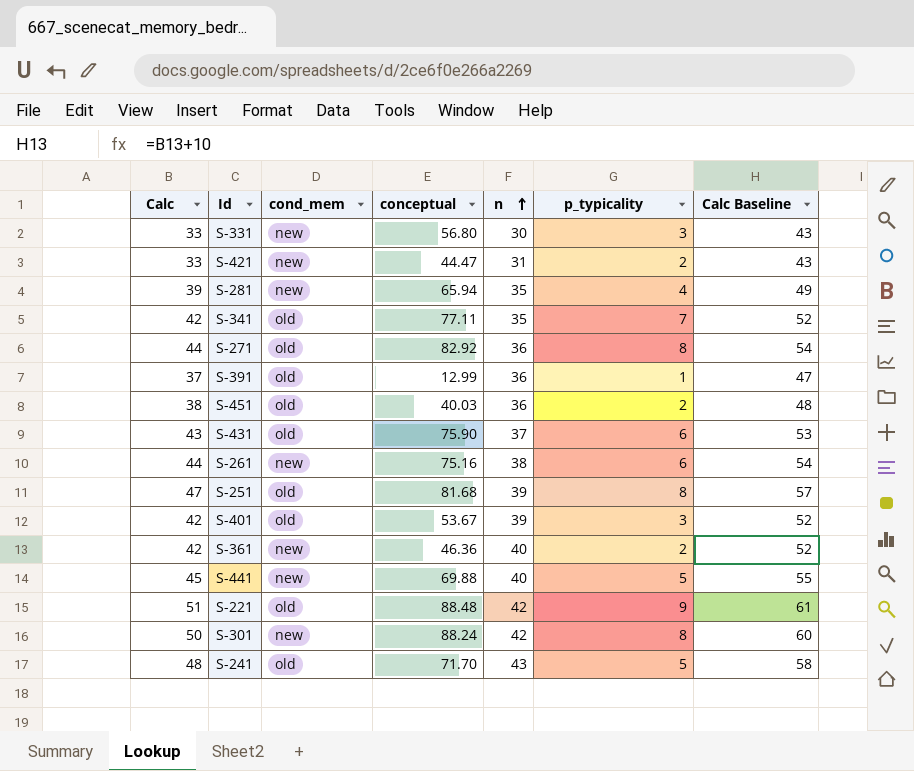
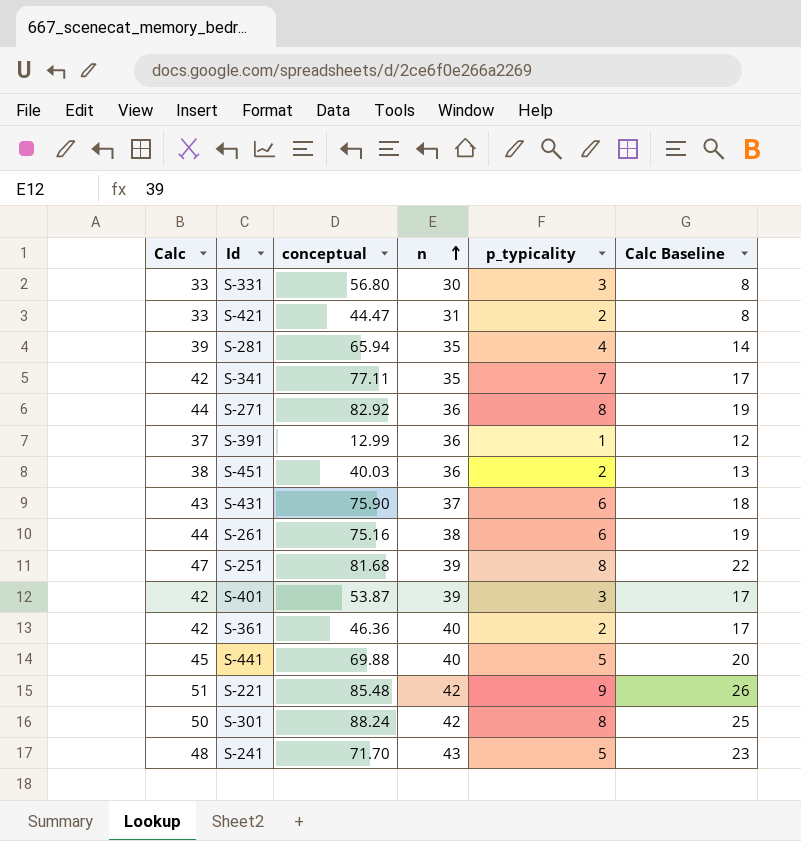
column cond_mem | position: 3 -> none
column Calc Baseline | formula: [Calc] + 10 -> [Calc] - 25
S-401 | conceptual: 53.67 -> 53.87
S-221 | conceptual: 88.48 -> 85.48

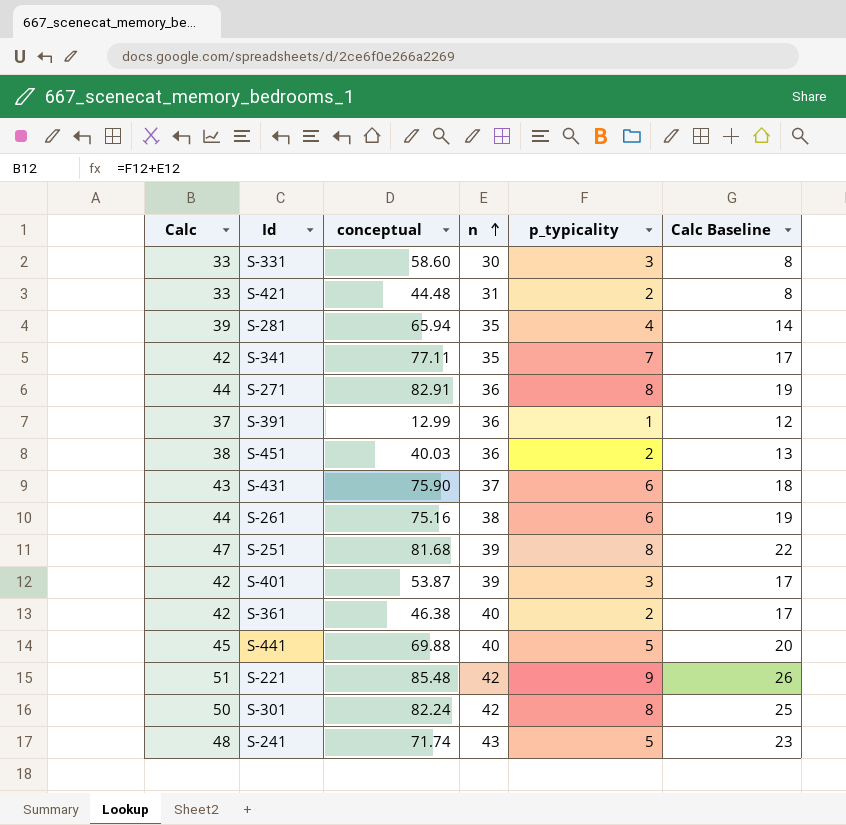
S-331 | conceptual: 56.80 -> 58.60
S-421 | conceptual: 44.47 -> 44.48
S-271 | conceptual: 82.92 -> 82.91
S-361 | conceptual: 46.36 -> 46.38
S-301 | conceptual: 88.24 -> 82.24
S-241 | conceptual: 71.70 -> 71.74

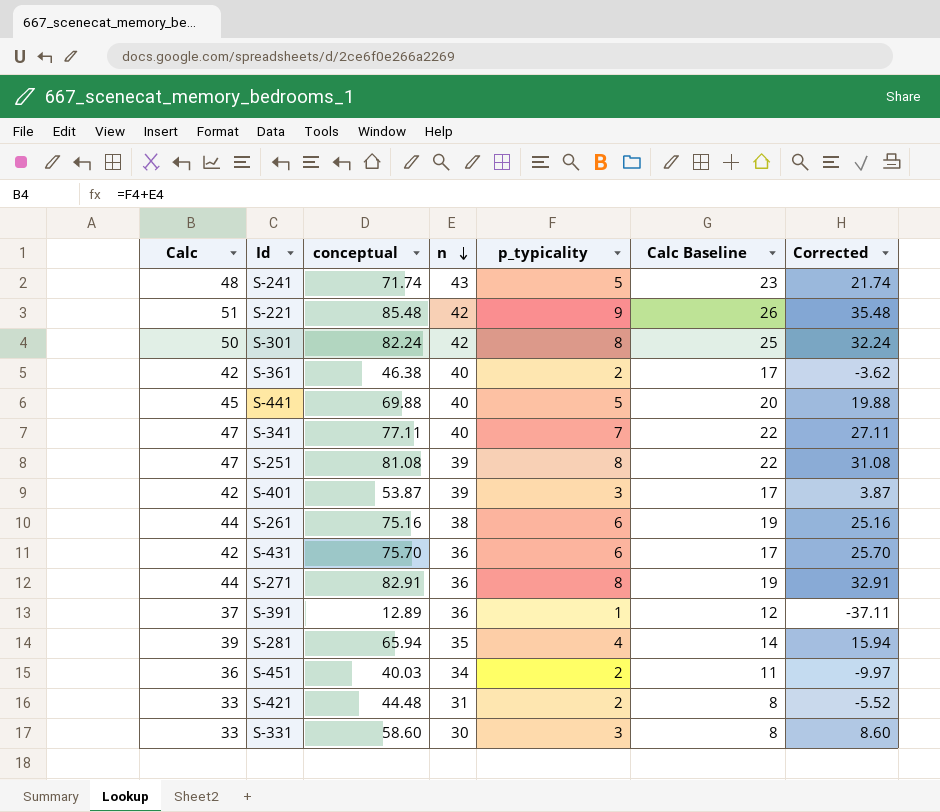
row order: n ascending -> n descending
column Corrected | formula: none -> [conceptual] - 50
S-341 | Calc: 42 -> 47
S-341 | n: 35 -> 40
S-341 | Calc Baseline: 17 -> 22
S-251 | conceptual: 81.68 -> 81.08
S-431 | Calc: 43 -> 42
S-431 | conceptual: 75.90 -> 75.70
S-431 | n: 37 -> 36
S-431 | Calc Baseline: 18 -> 17
S-391 | conceptual: 12.99 -> 12.89
S-451 | Calc: 38 -> 36
S-451 | n: 36 -> 34
S-451 | Calc Baseline: 13 -> 11

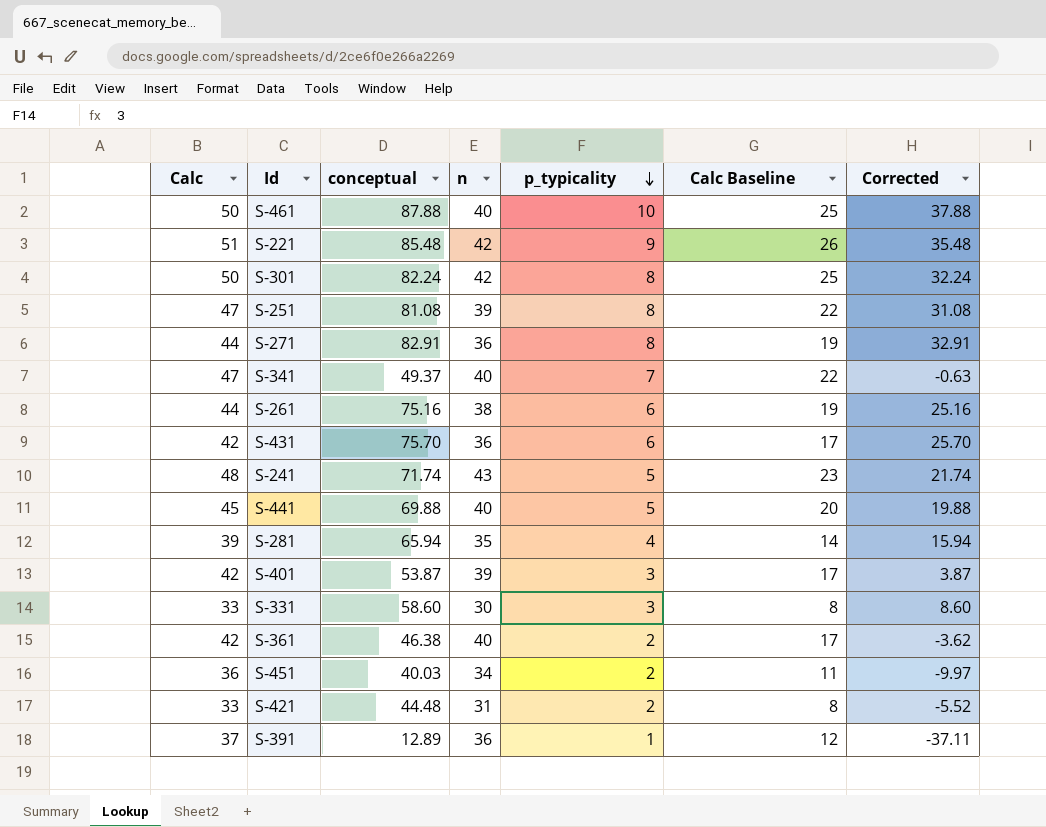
row order: n descending -> p_typicality descending
row S-461: none -> 50 | 87.88 | 40 | 10 | 25 | 37.88
S-341 | conceptual: 77.11 -> 49.37
S-341 | Corrected: 27.11 -> -0.63

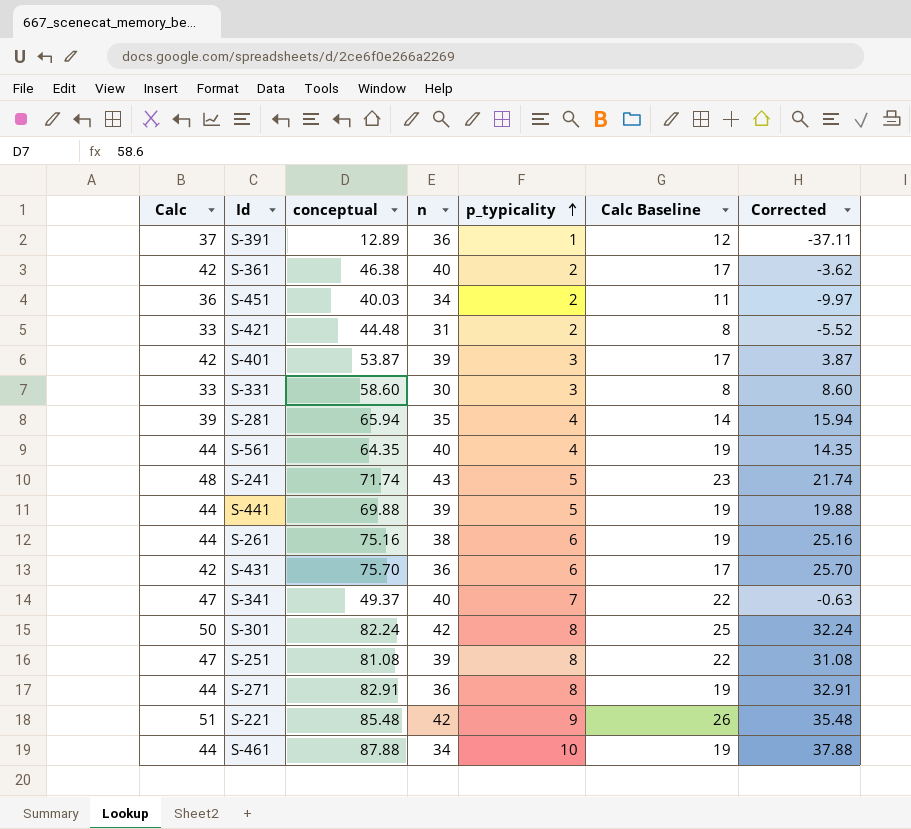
row order: p_typicality descending -> p_typicality ascending
row S-561: none -> 44 | 64.35 | 40 | 4 | 19 | 14.35
S-441 | Calc: 45 -> 44
S-441 | n: 40 -> 39
S-441 | Calc Baseline: 20 -> 19
S-461 | Calc: 50 -> 44
S-461 | n: 40 -> 34
S-461 | Calc Baseline: 25 -> 19

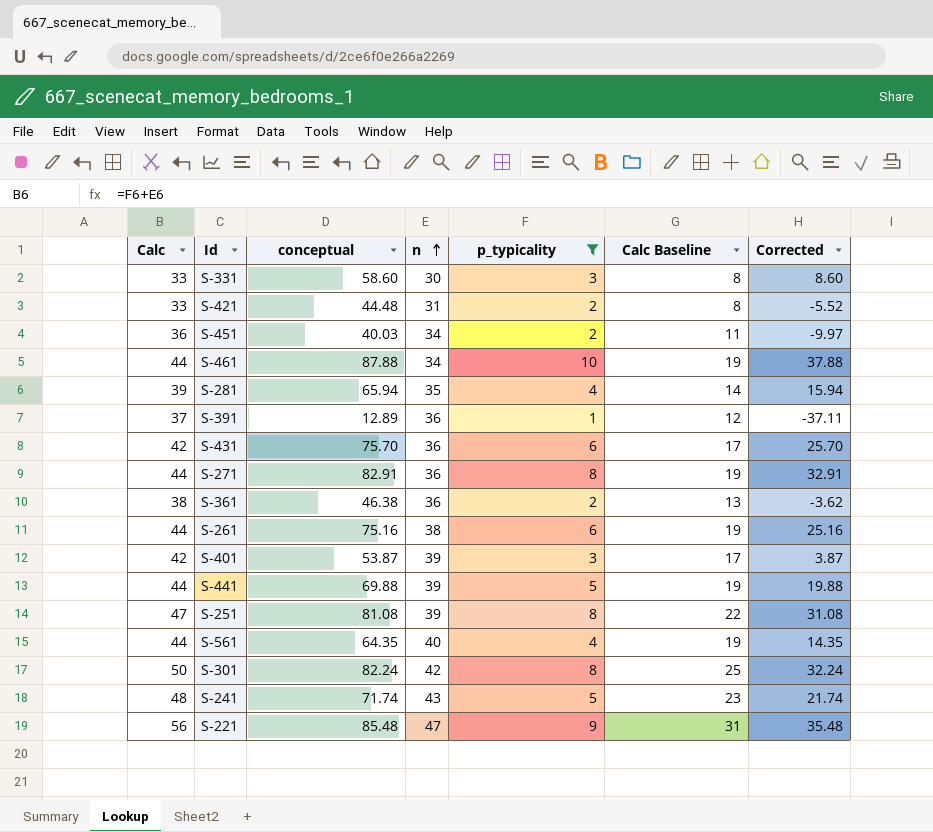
filter: none -> p_typicality != 7
row order: p_typicality ascending -> n ascending
S-361 | Calc: 42 -> 38
S-361 | n: 40 -> 36
S-361 | Calc Baseline: 17 -> 13
S-221 | Calc: 51 -> 56
S-221 | n: 42 -> 47
S-221 | Calc Baseline: 26 -> 31

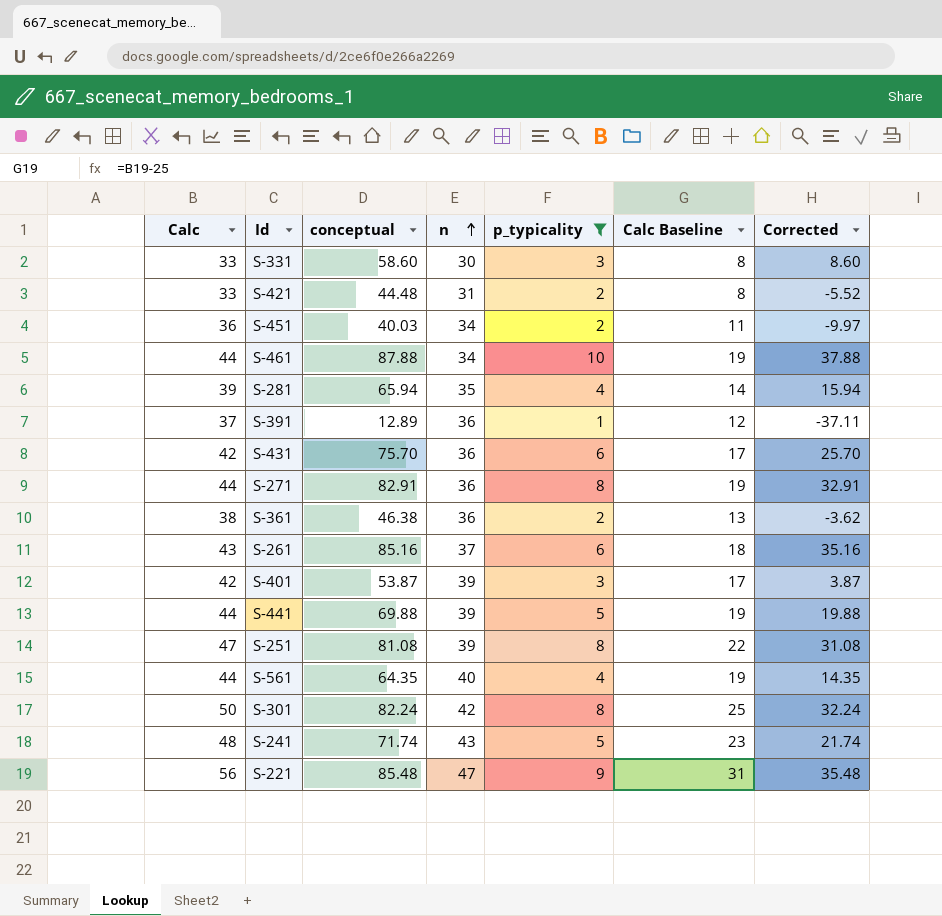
S-261 | Calc: 44 -> 43
S-261 | conceptual: 75.16 -> 85.16
S-261 | n: 38 -> 37
S-261 | Calc Baseline: 19 -> 18
S-261 | Corrected: 25.16 -> 35.16

